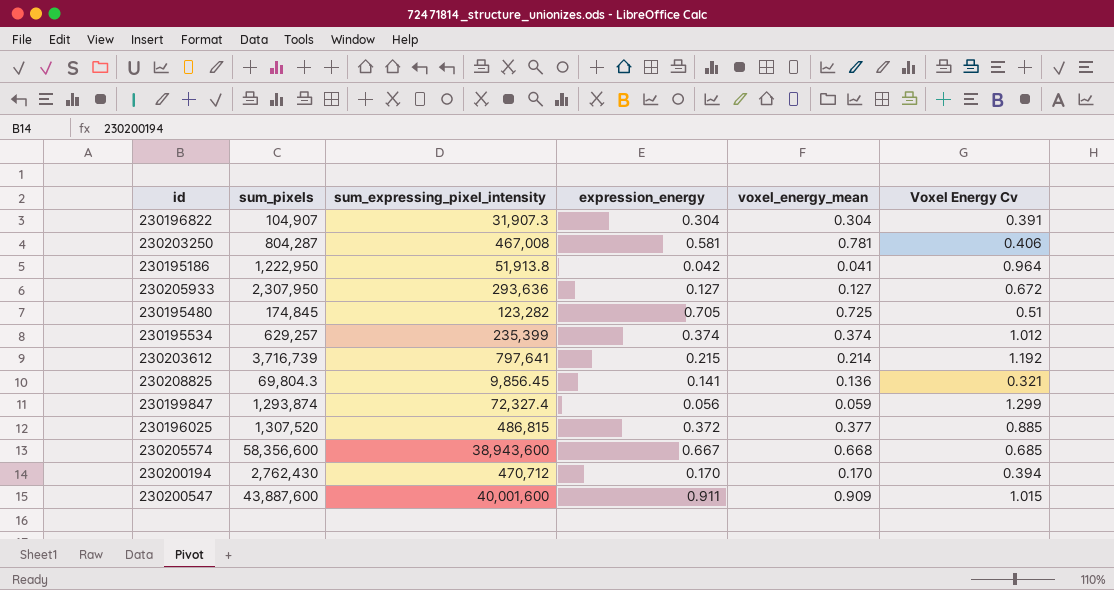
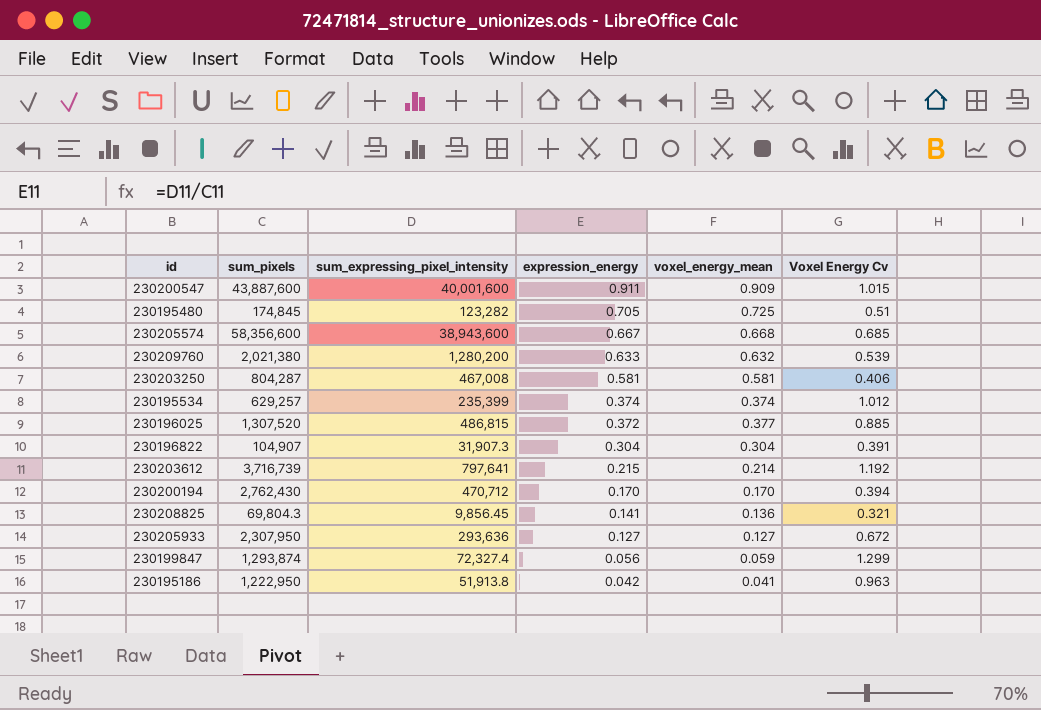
row order: none -> expression_energy descending
row 230209760: none -> 2,021,380 | 1,280,200 | 0.633 | 0.632 | 0.539
230203250 | voxel_energy_mean: 0.781 -> 0.581
230195186 | Voxel Energy Cv: 0.964 -> 0.963

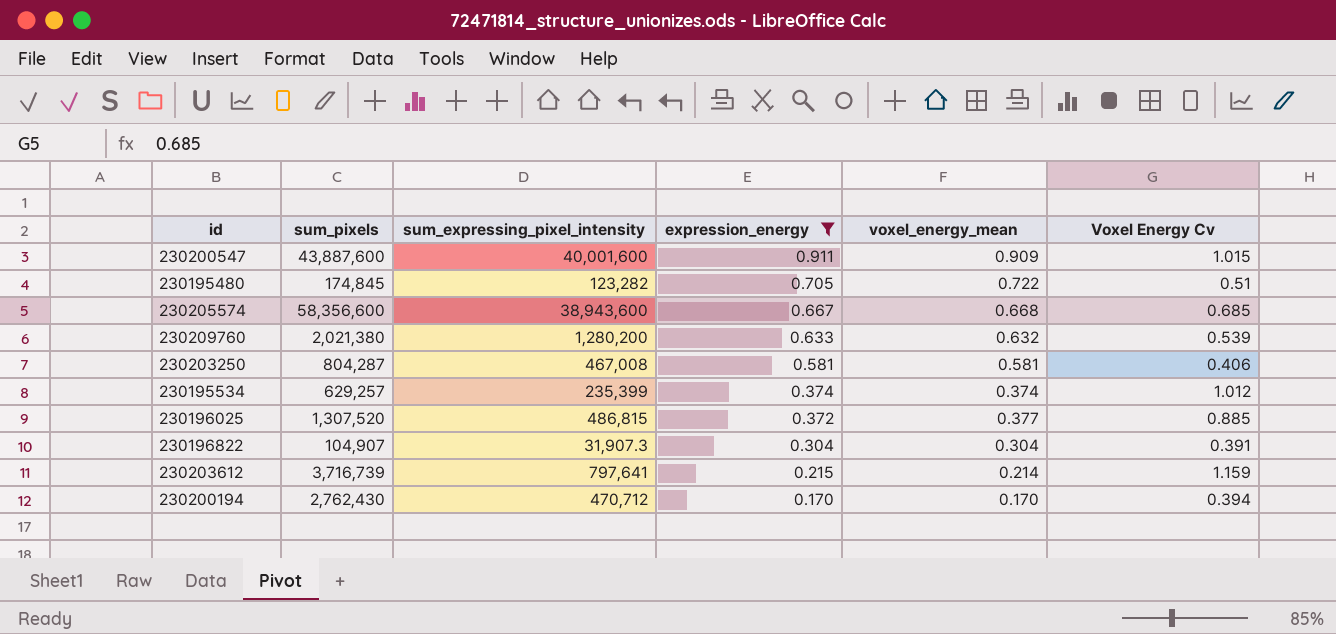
filter: none -> expression_energy >= 0.170
230195480 | voxel_energy_mean: 0.725 -> 0.722
230203612 | Voxel Energy Cv: 1.192 -> 1.159

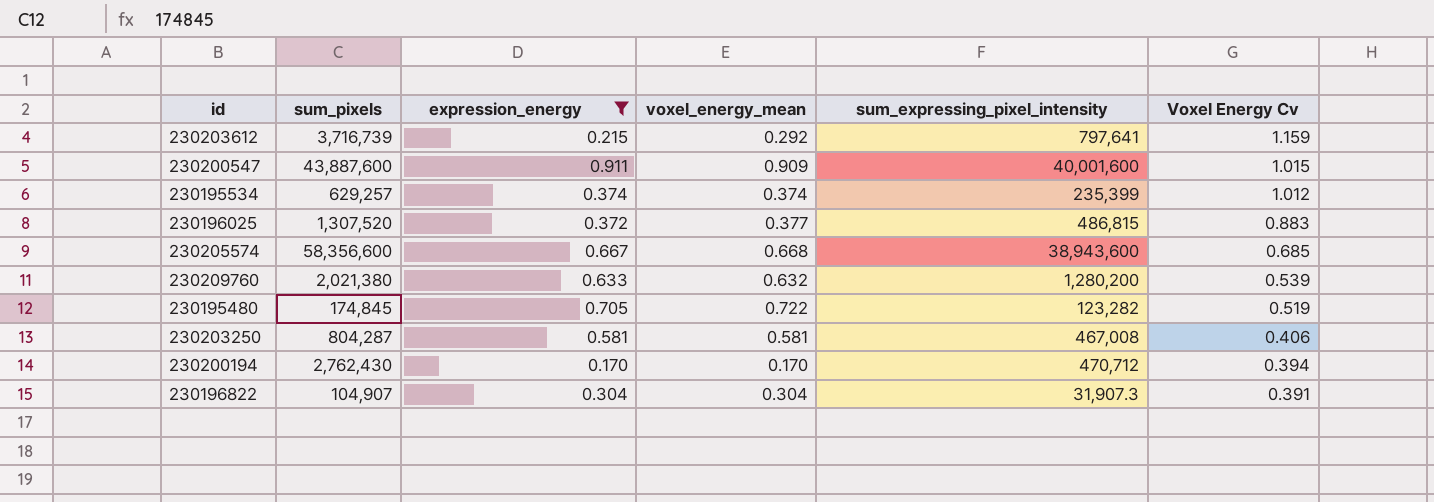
row order: expression_energy descending -> Voxel Energy Cv descending
column sum_expressing_pixel_intensity | position: 3 -> 5
230203612 | voxel_energy_mean: 0.214 -> 0.292
230196025 | Voxel Energy Cv: 0.885 -> 0.883
230195480 | Voxel Energy Cv: 0.51 -> 0.519

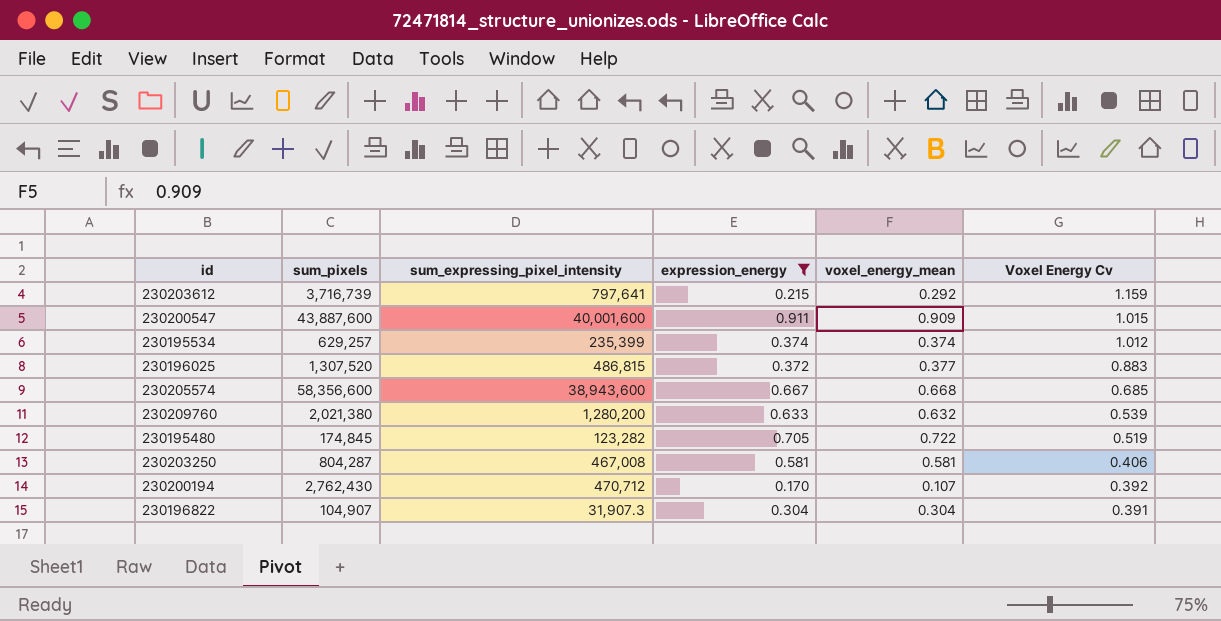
column sum_expressing_pixel_intensity | position: 5 -> 3
230200194 | voxel_energy_mean: 0.170 -> 0.107
230200194 | Voxel Energy Cv: 0.394 -> 0.392

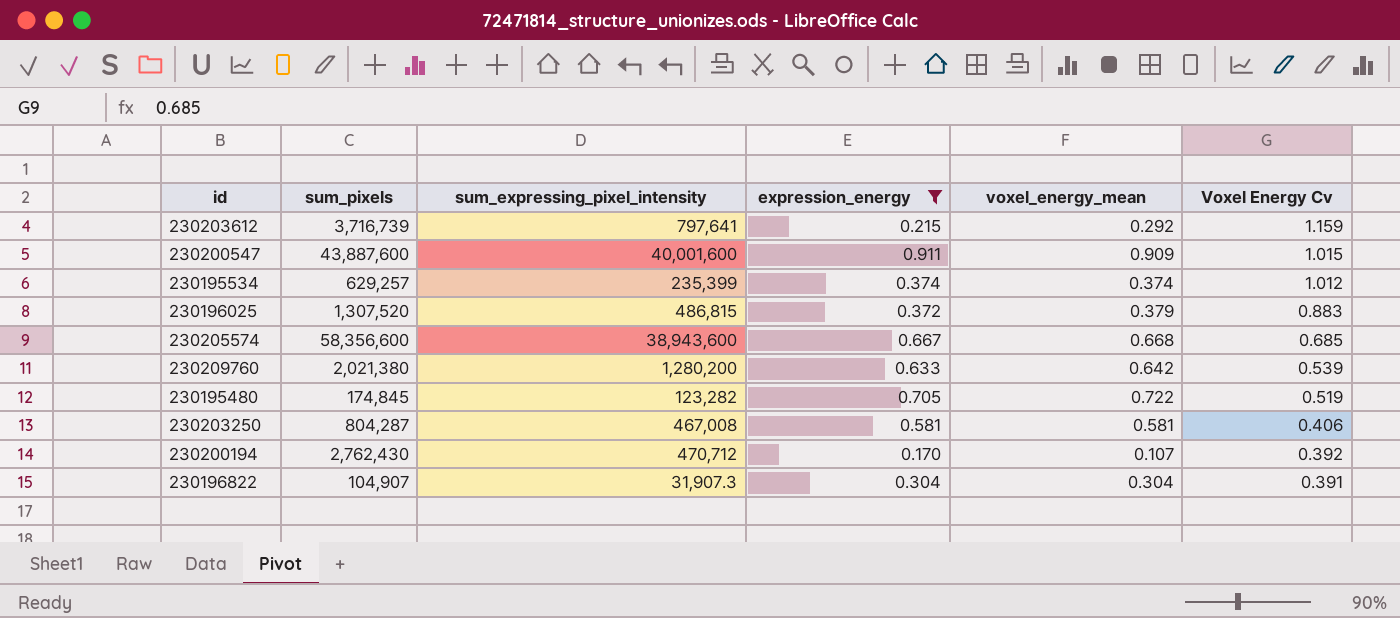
230196025 | voxel_energy_mean: 0.377 -> 0.379
230209760 | voxel_energy_mean: 0.632 -> 0.642

